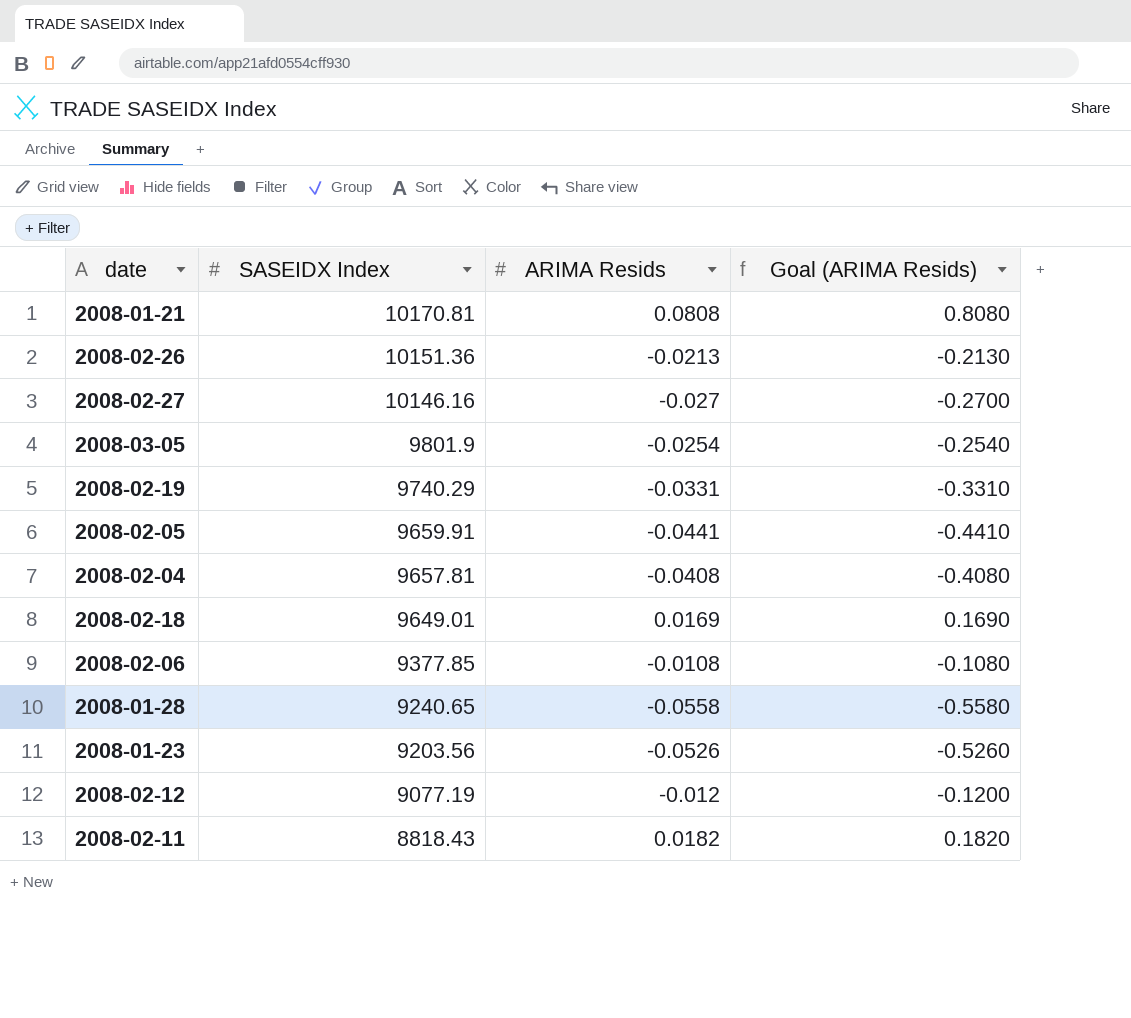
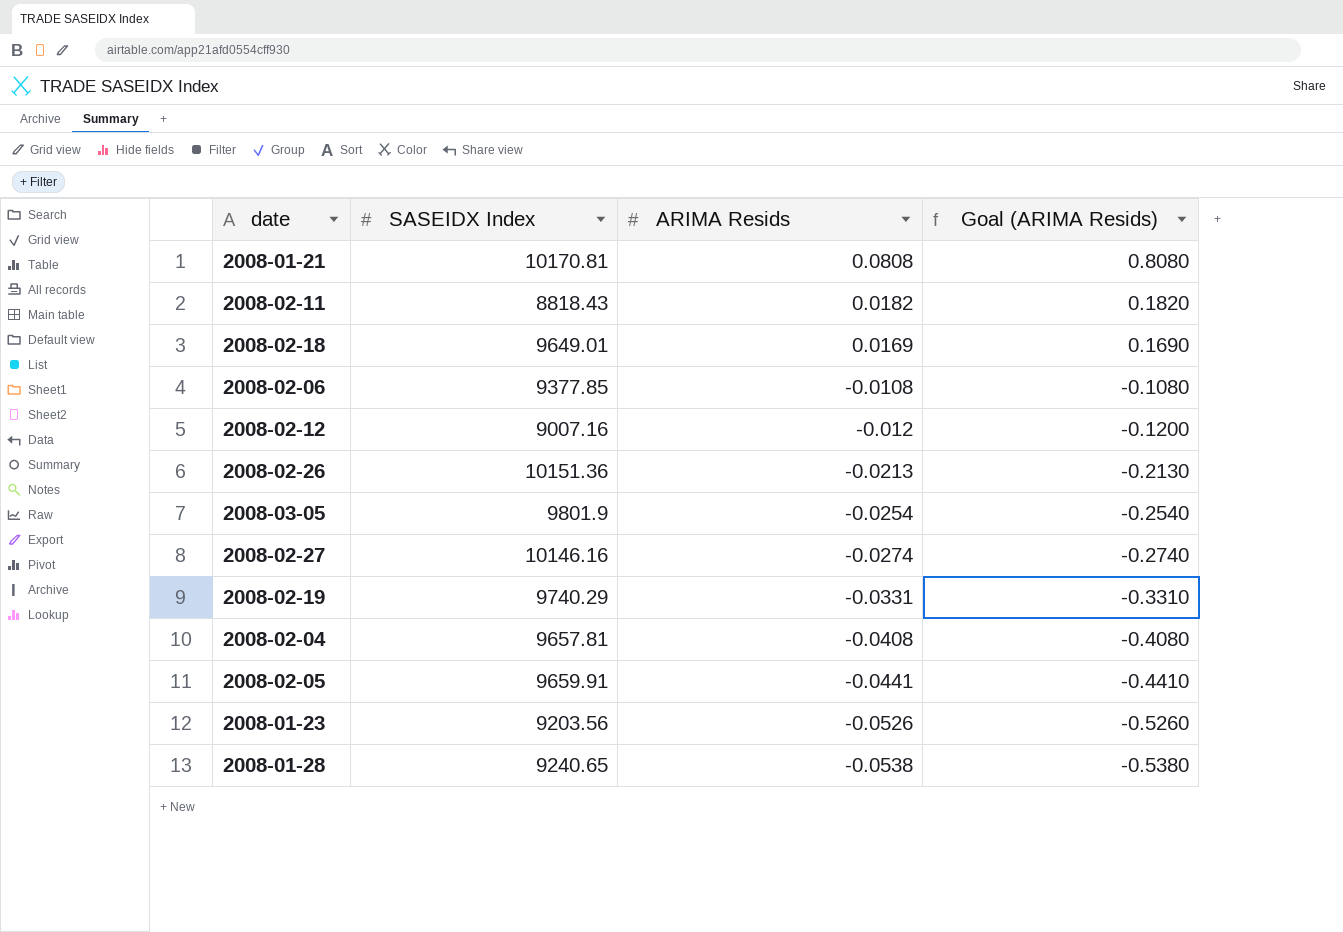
row order: SASEIDX Index descending -> ARIMA Resids descending
2008-02-12 | SASEIDX Index: 9077.19 -> 9007.16
2008-02-27 | ARIMA Resids: -0.027 -> -0.0274
2008-02-27 | Goal (ARIMA Resids): -0.2700 -> -0.2740
2008-01-28 | ARIMA Resids: -0.0558 -> -0.0538
2008-01-28 | Goal (ARIMA Resids): -0.5580 -> -0.5380

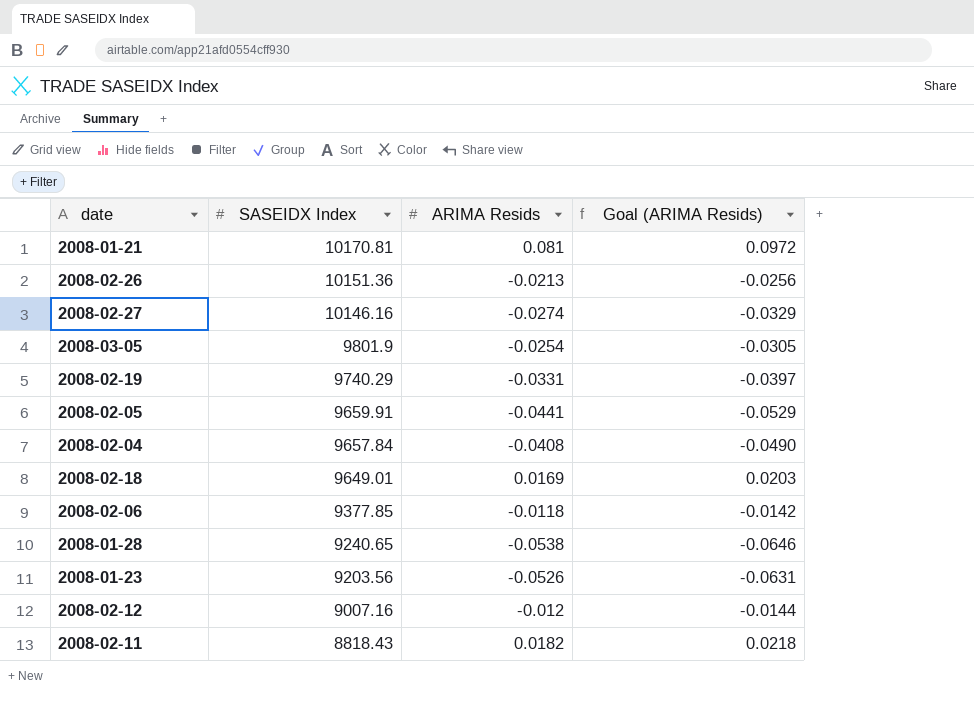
row order: ARIMA Resids descending -> SASEIDX Index descending
column Goal (ARIMA Resids) | formula: [ARIMA Resids] * 10 -> [ARIMA Resids] * 1.2
2008-01-21 | ARIMA Resids: 0.0808 -> 0.081
2008-02-04 | SASEIDX Index: 9657.81 -> 9657.84
2008-02-06 | ARIMA Resids: -0.0108 -> -0.0118

